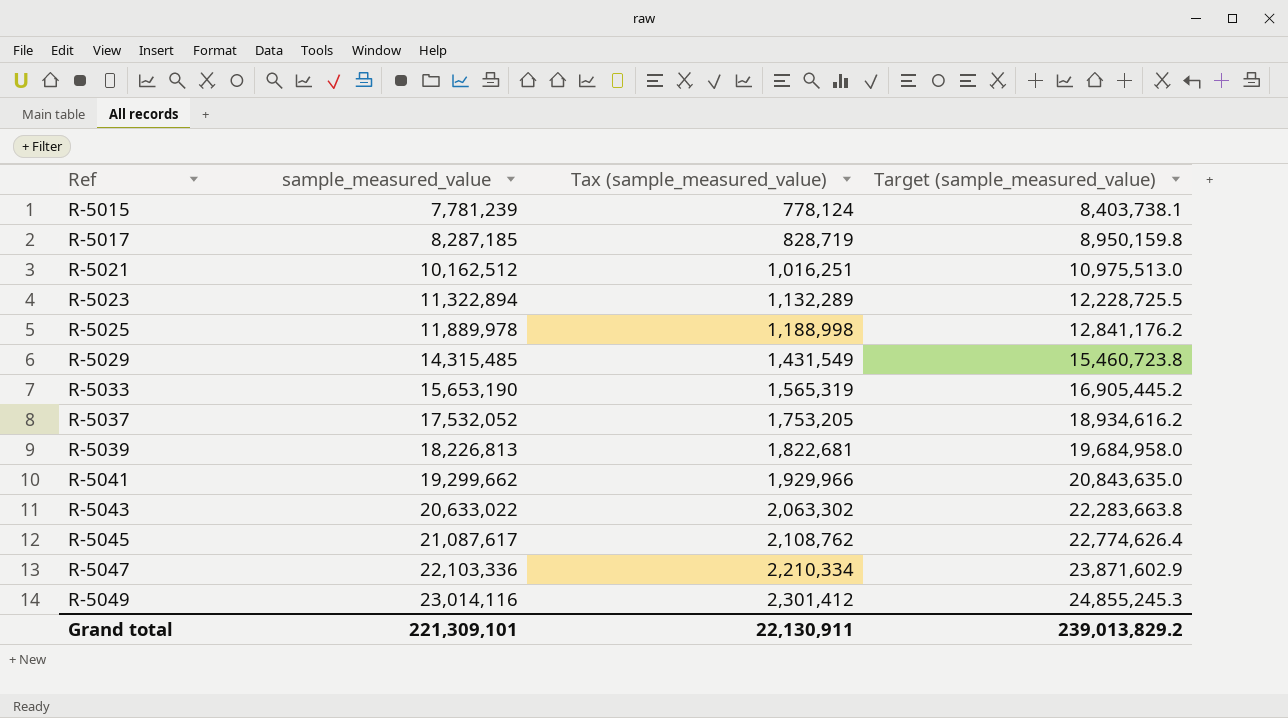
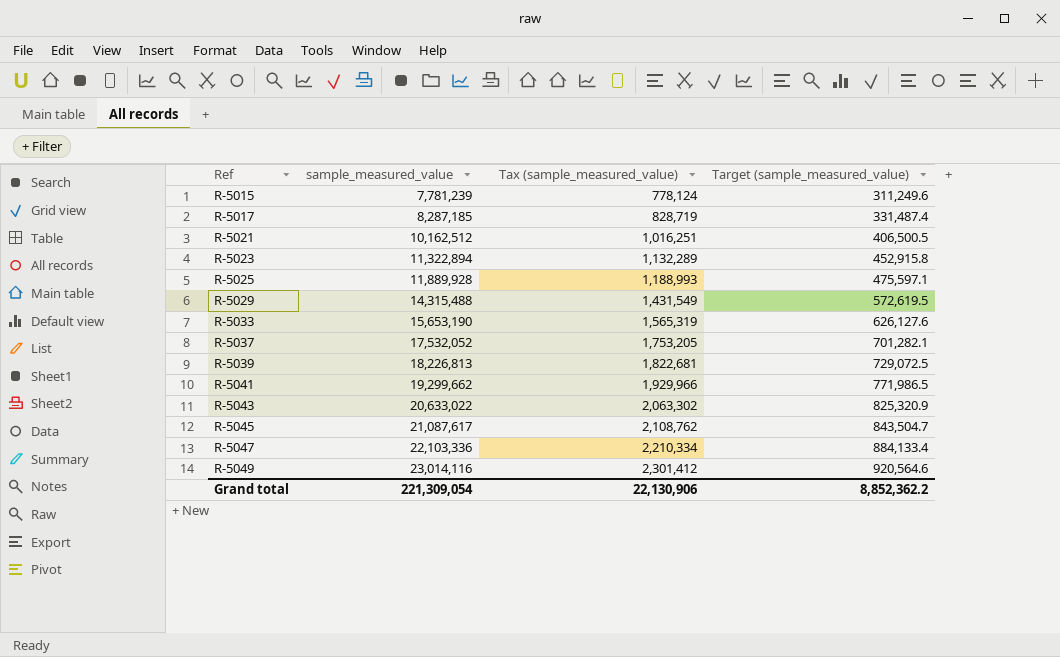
column Target (sample_measured_value) | formula: [sample_measured_value] * 1.08 -> [sample_measured_value] * 0.04
R-5025 | sample_measured_value: 11,889,978 -> 11,889,928
R-5025 | Tax (sample_measured_value): 1,188,998 -> 1,188,993
R-5029 | sample_measured_value: 14,315,485 -> 14,315,488
Grand total | sample_measured_value: 221,309,101 -> 221,309,054
Grand total | Tax (sample_measured_value): 22,130,911 -> 22,130,906
Grand total | Target (sample_measured_value): 239,013,829.2 -> 8,852,362.2

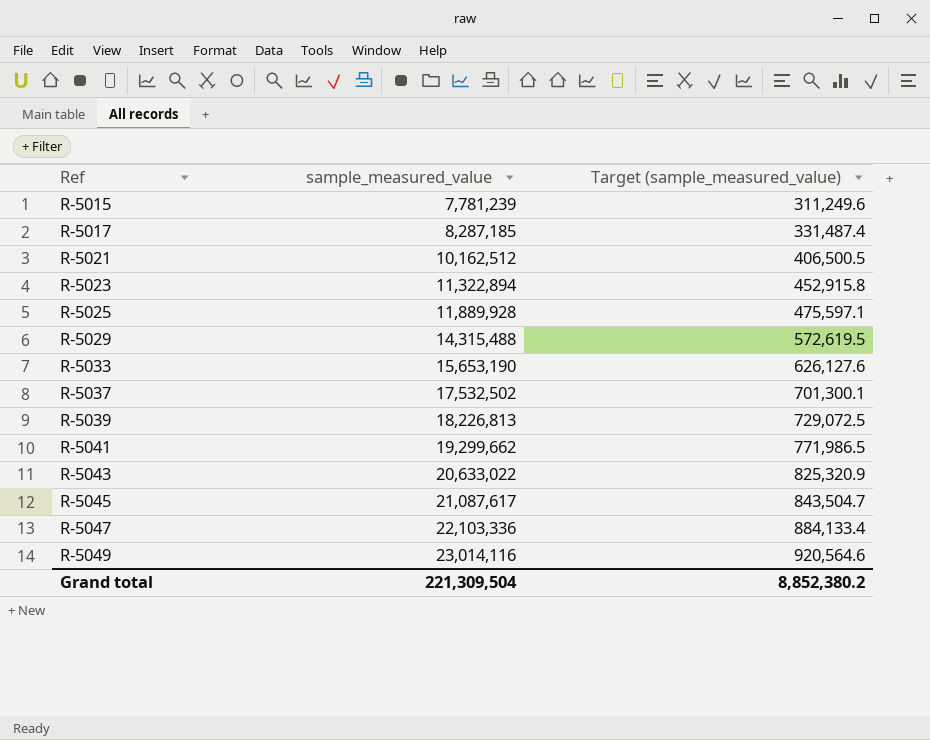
column Tax (sample_measured_value) | formula: [sample_measured_value] * 0.1 -> none
R-5037 | sample_measured_value: 17,532,052 -> 17,532,502
R-5037 | Target (sample_measured_value): 701,282.1 -> 701,300.1
Grand total | sample_measured_value: 221,309,054 -> 221,309,504
Grand total | Target (sample_measured_value): 8,852,362.2 -> 8,852,380.2

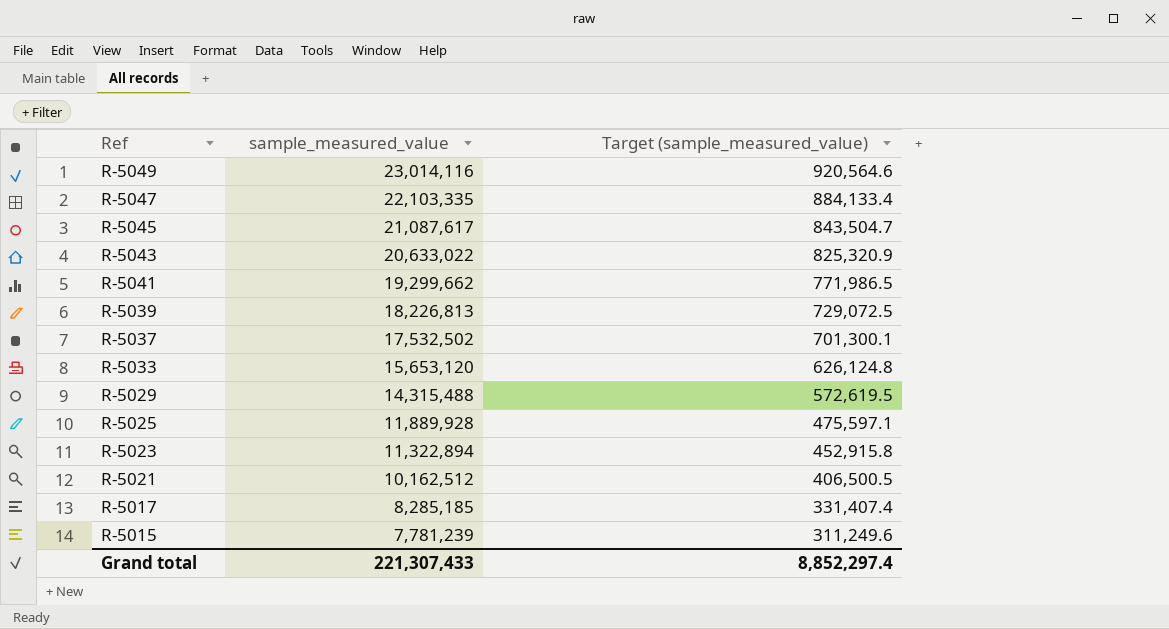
row order: Ref ascending -> Ref descending
R-5047 | sample_measured_value: 22,103,336 -> 22,103,335
R-5033 | sample_measured_value: 15,653,190 -> 15,653,120
R-5033 | Target (sample_measured_value): 626,127.6 -> 626,124.8
R-5017 | sample_measured_value: 8,287,185 -> 8,285,185
R-5017 | Target (sample_measured_value): 331,487.4 -> 331,407.4
Grand total | sample_measured_value: 221,309,504 -> 221,307,433
Grand total | Target (sample_measured_value): 8,852,380.2 -> 8,852,297.4

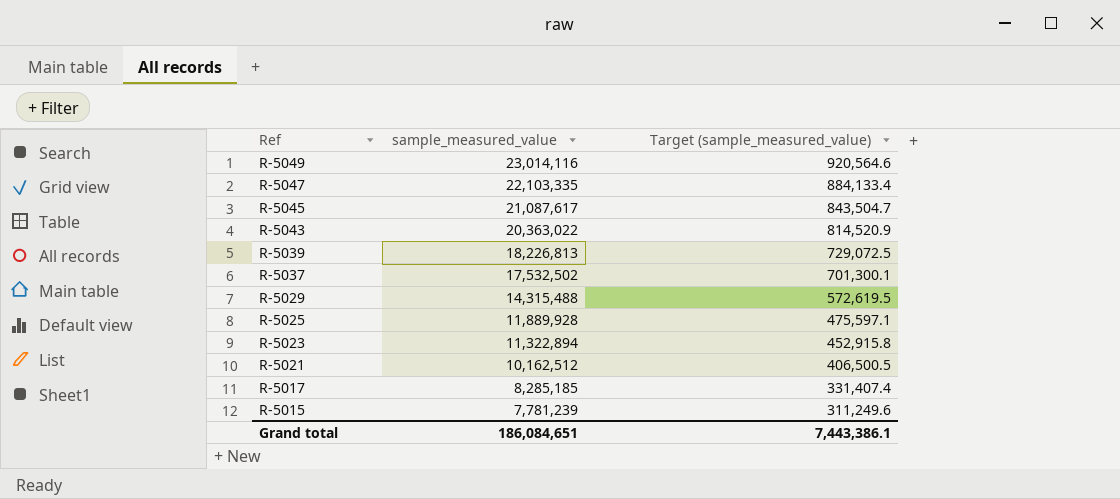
row R-5041: 19,299,662 | 771,986.5 -> none
row R-5033: 15,653,120 | 626,124.8 -> none
R-5043 | sample_measured_value: 20,633,022 -> 20,363,022
R-5043 | Target (sample_measured_value): 825,320.9 -> 814,520.9
Grand total | sample_measured_value: 221,307,433 -> 186,084,651
Grand total | Target (sample_measured_value): 8,852,297.4 -> 7,443,386.1

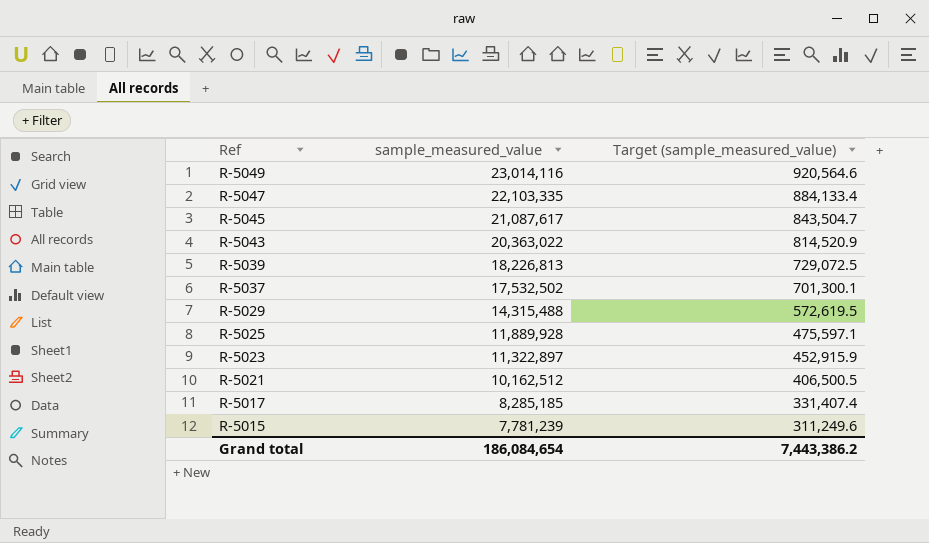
R-5023 | sample_measured_value: 11,322,894 -> 11,322,897
R-5023 | Target (sample_measured_value): 452,915.8 -> 452,915.9
Grand total | sample_measured_value: 186,084,651 -> 186,084,654
Grand total | Target (sample_measured_value): 7,443,386.1 -> 7,443,386.2

